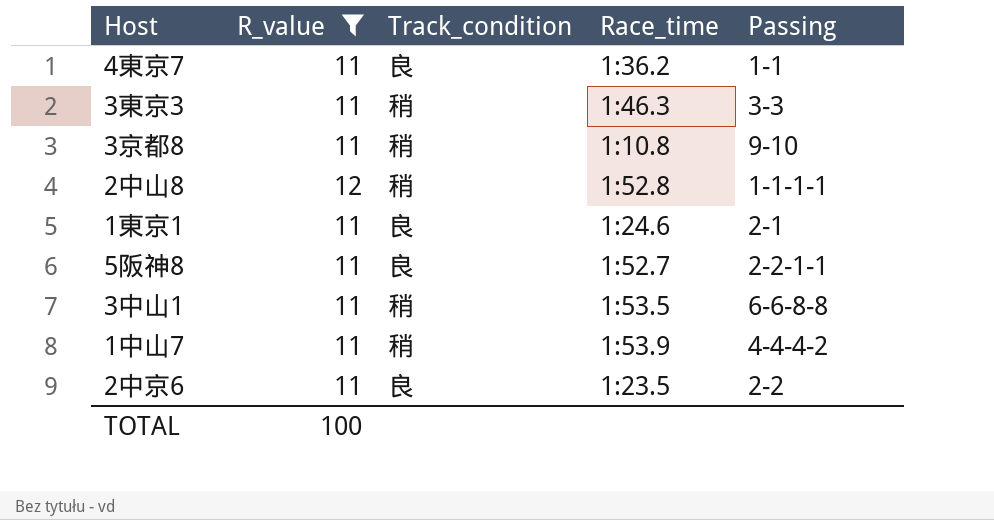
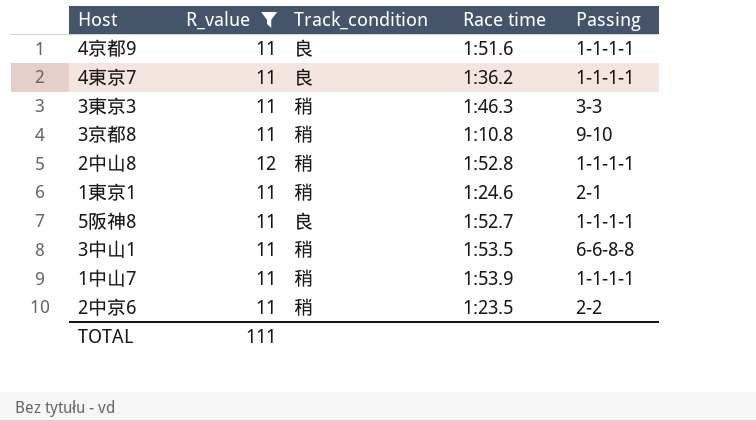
column name: Race_time -> Race time
row 4京都9: none -> 11 | 良 | 1:51.6 | 1-1-1-1
4東京7 | Passing: 1-1 -> 1-1-1-1
1東京1 | Track_condition: 良 -> 稍
5阪神8 | Passing: 2-2-1-1 -> 1-1-1-1
1中山7 | Passing: 4-4-4-2 -> 1-1-1-1
2中京6 | Track_condition: 良 -> 稍
TOTAL | R_value: 100 -> 111

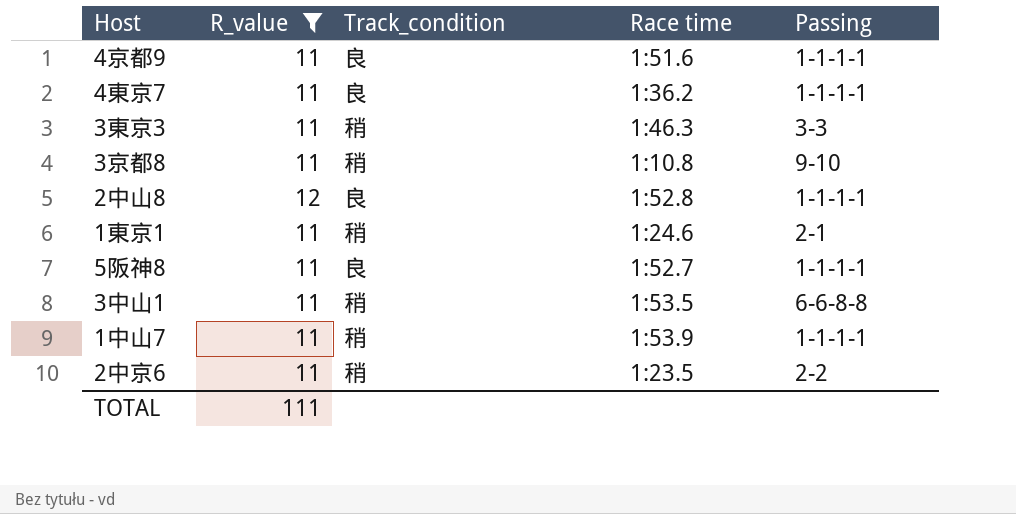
2中山8 | Track_condition: 稍 -> 良

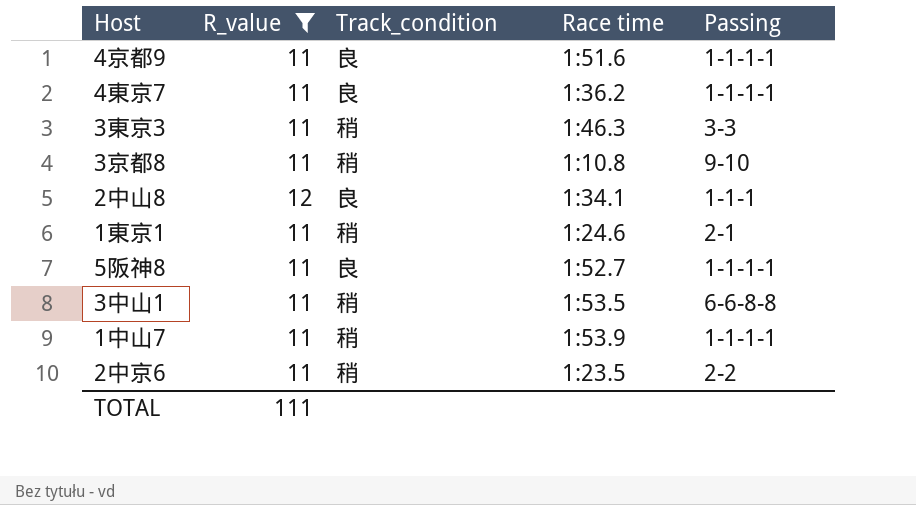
2中山8 | Race time: 1:52.8 -> 1:34.1
2中山8 | Passing: 1-1-1-1 -> 1-1-1

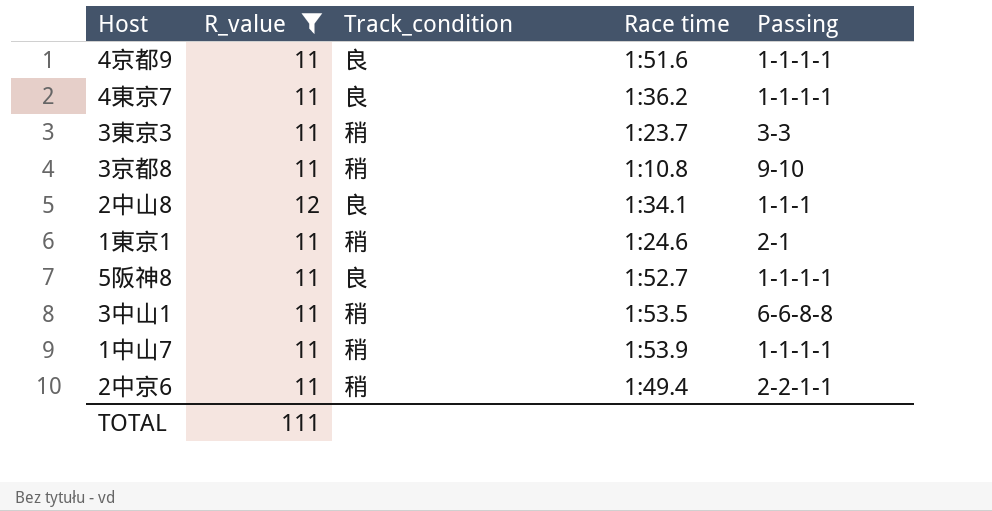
3東京3 | Race time: 1:46.3 -> 1:23.7
2中京6 | Race time: 1:23.5 -> 1:49.4
2中京6 | Passing: 2-2 -> 2-2-1-1

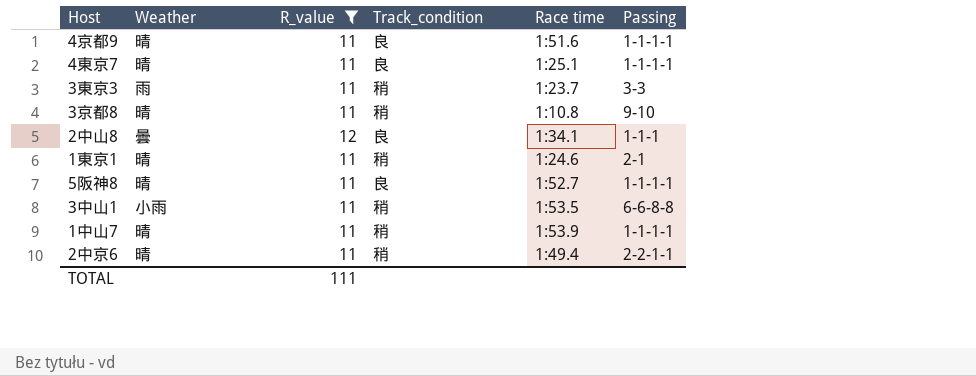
column Weather | position: none -> 2
4東京7 | Race time: 1:36.2 -> 1:25.1

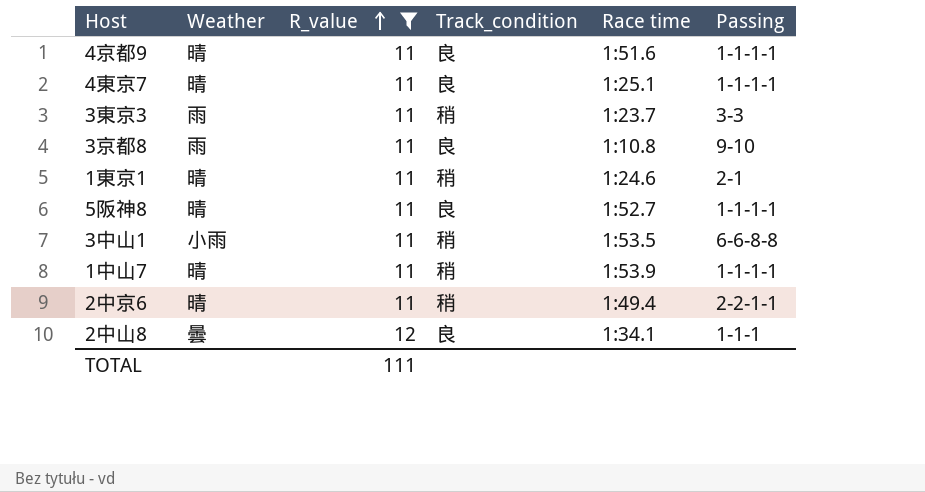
row order: none -> R_value ascending
3京都8 | Weather: 晴 -> 雨
3京都8 | Track_condition: 稍 -> 良

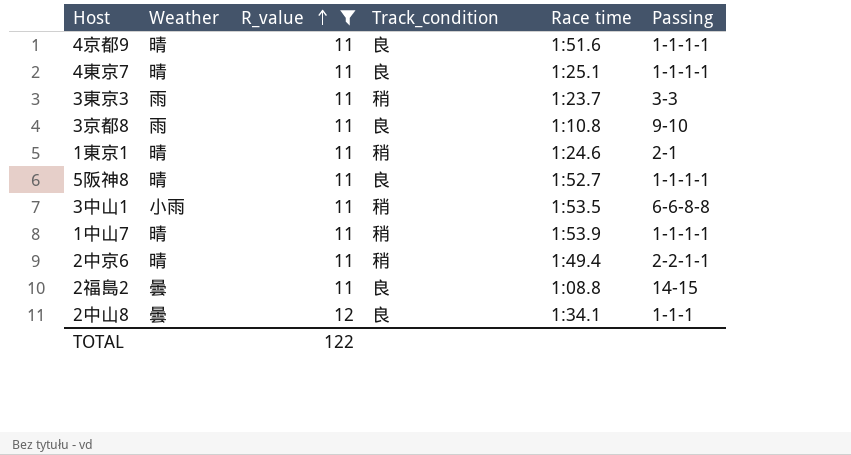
row 2福島2: none -> 曇 | 11 | 良 | 1:08.8 | 14-15
TOTAL | R_value: 111 -> 122

